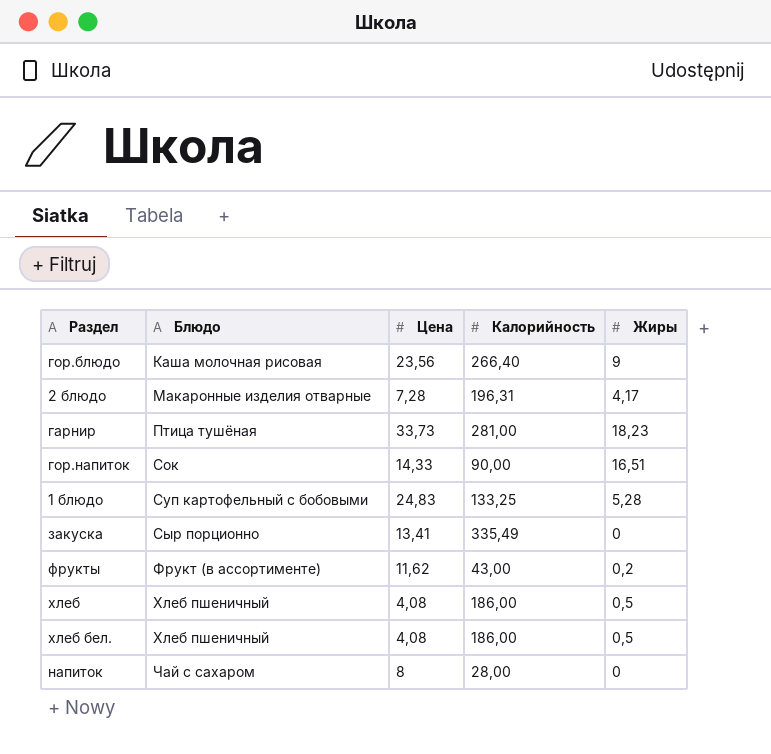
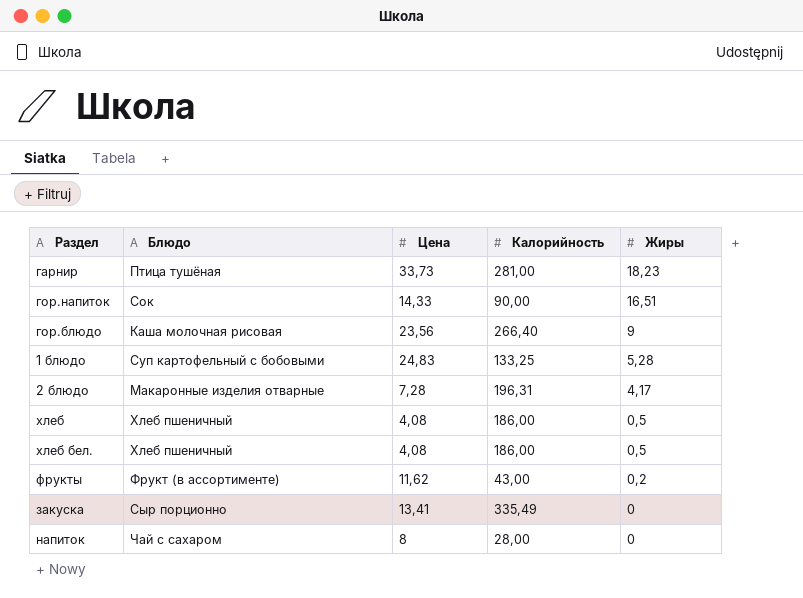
row order: Блюдо ascending -> Жиры descending

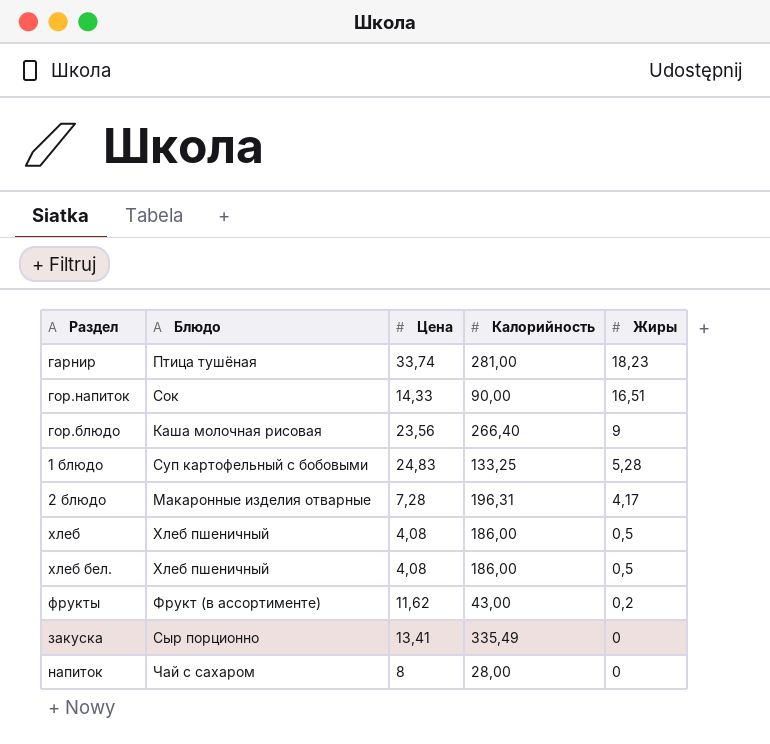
гарнир | Цена: 33,73 -> 33,74

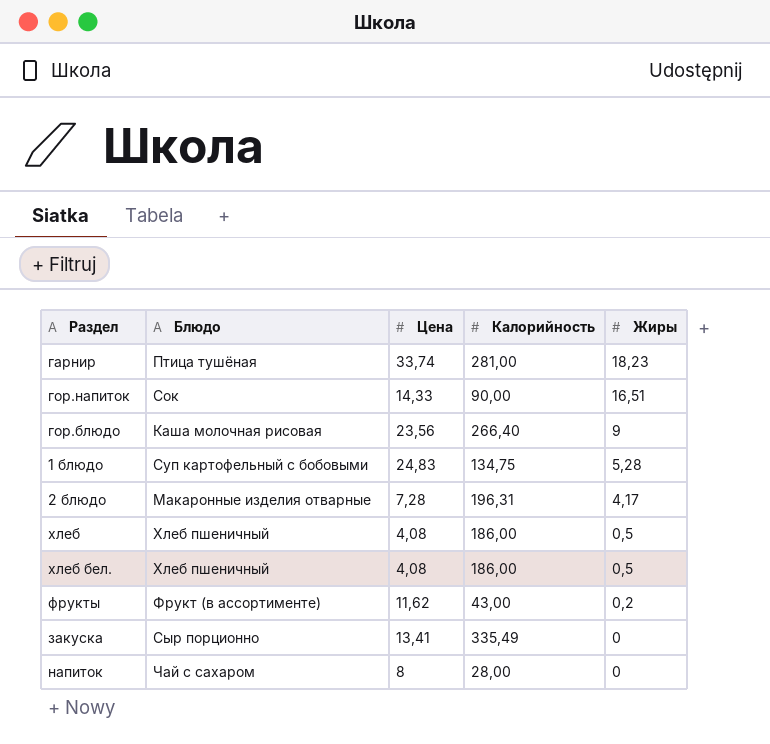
1 блюдо | Калорийность: 133,25 -> 134,75

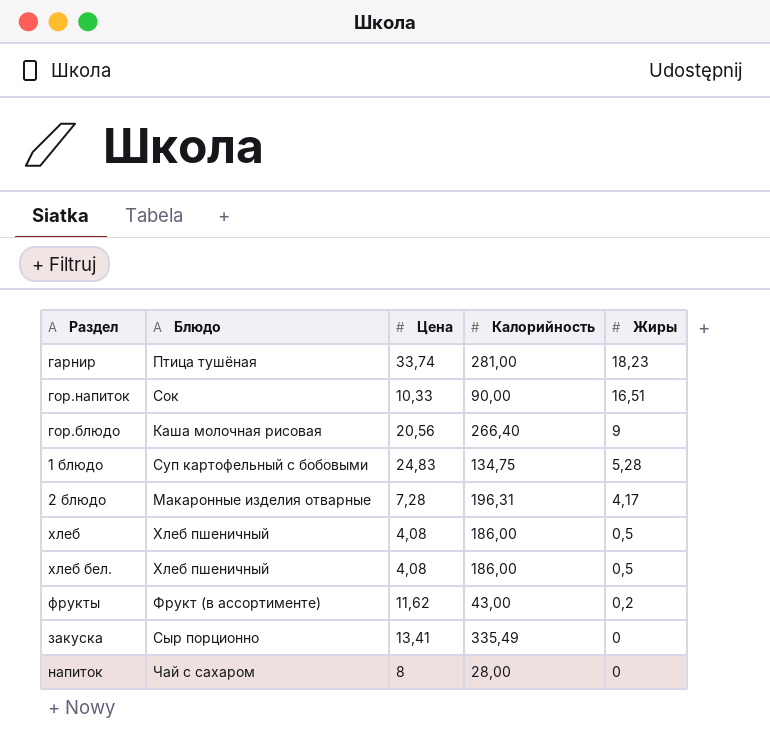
гор.напиток | Цена: 14,33 -> 10,33
гор.блюдо | Цена: 23,56 -> 20,56

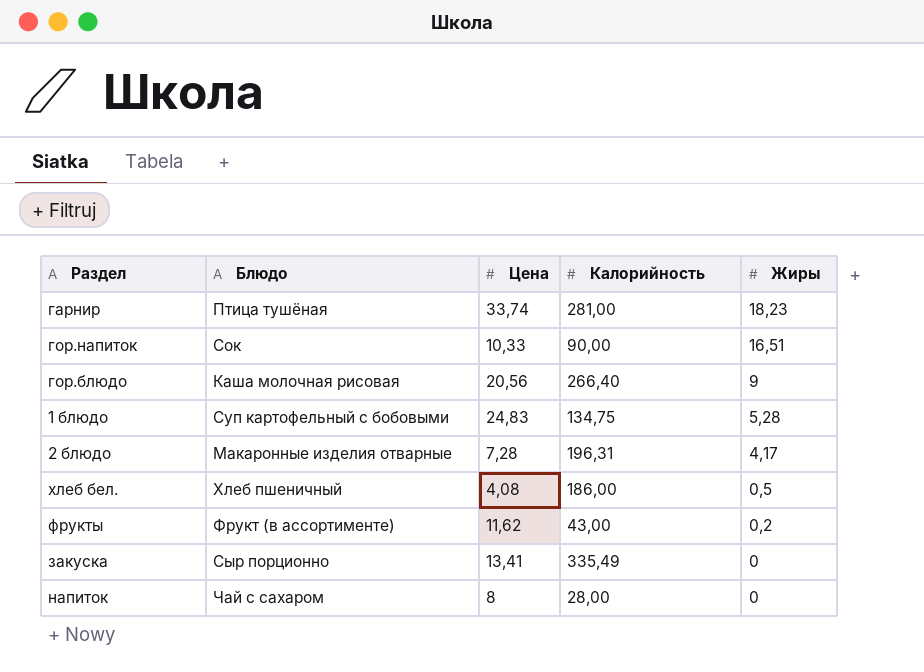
row хлеб: Хлеб пшеничный | 4,08 | 186,00 | 0,5 -> none

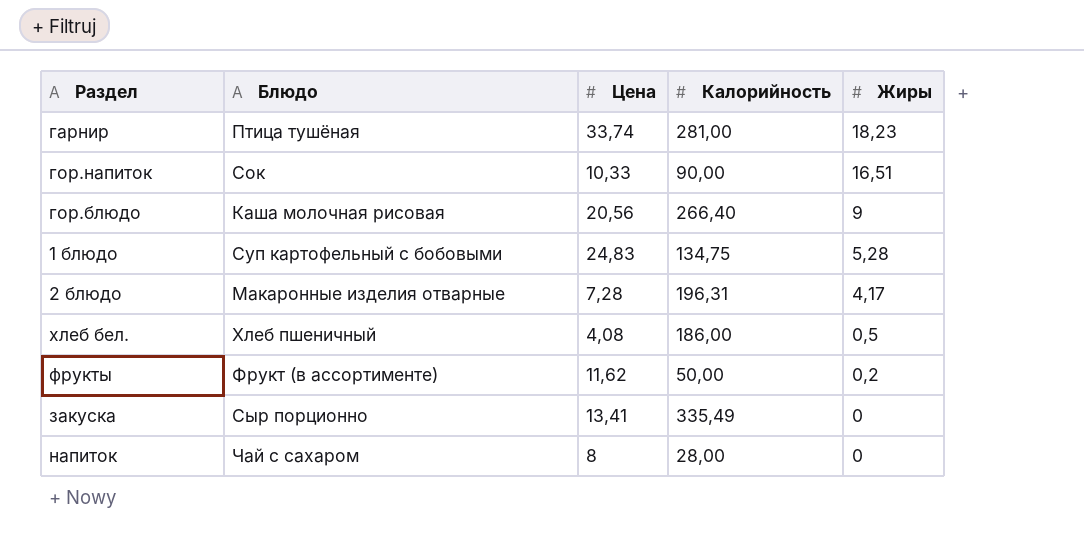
фрукты | Калорийность: 43,00 -> 50,00

